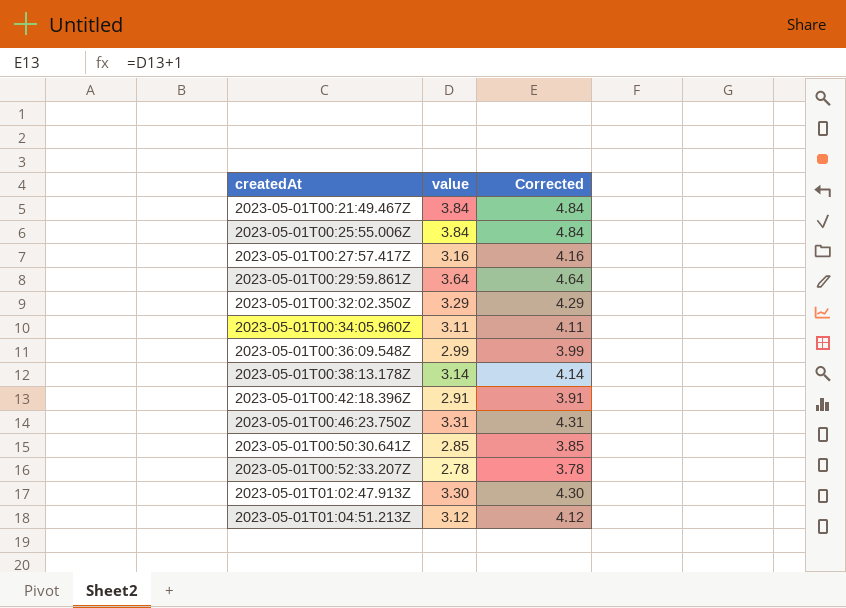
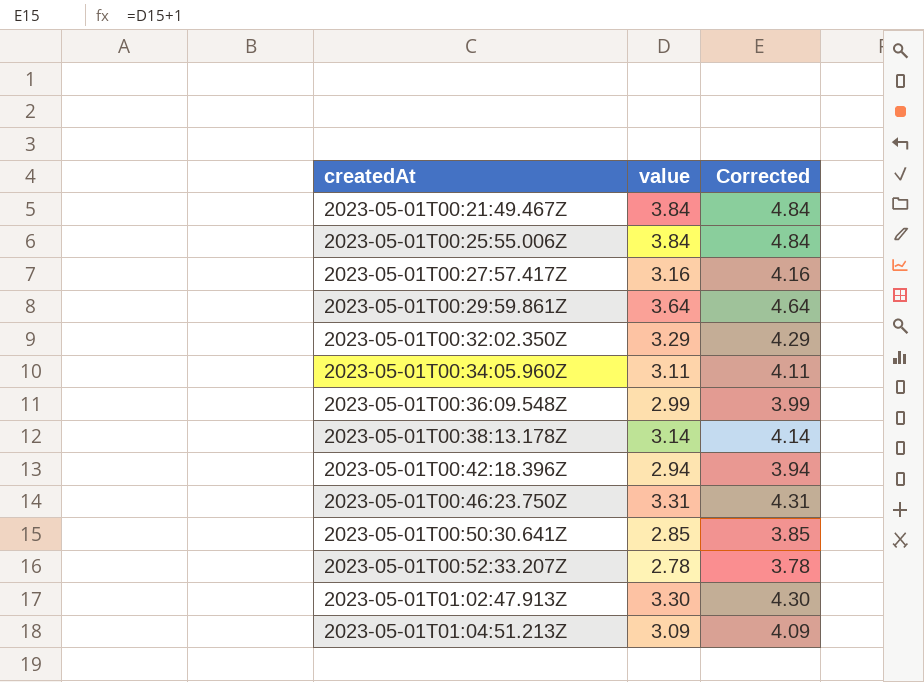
2023-05-01T00:42:18.396Z | value: 2.91 -> 2.94
2023-05-01T00:42:18.396Z | Corrected: 3.91 -> 3.94
2023-05-01T01:04:51.213Z | value: 3.12 -> 3.09
2023-05-01T01:04:51.213Z | Corrected: 4.12 -> 4.09

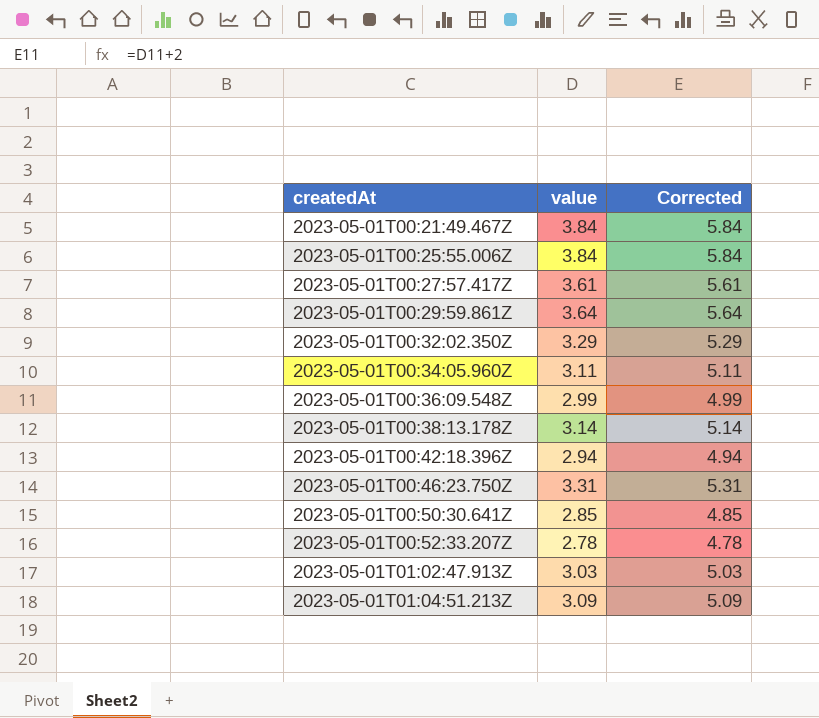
column Corrected | formula: [value] + 1 -> [value] + 2
2023-05-01T00:27:57.417Z | value: 3.16 -> 3.61
2023-05-01T01:02:47.913Z | value: 3.30 -> 3.03

